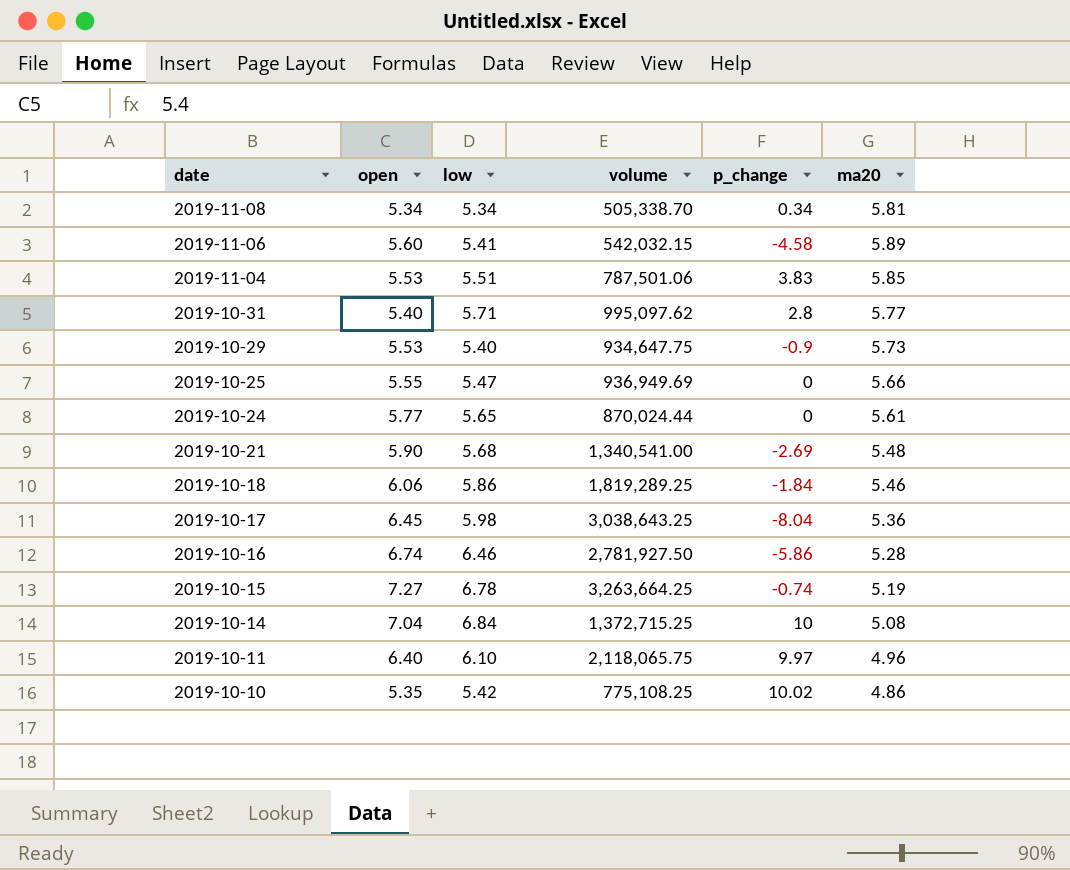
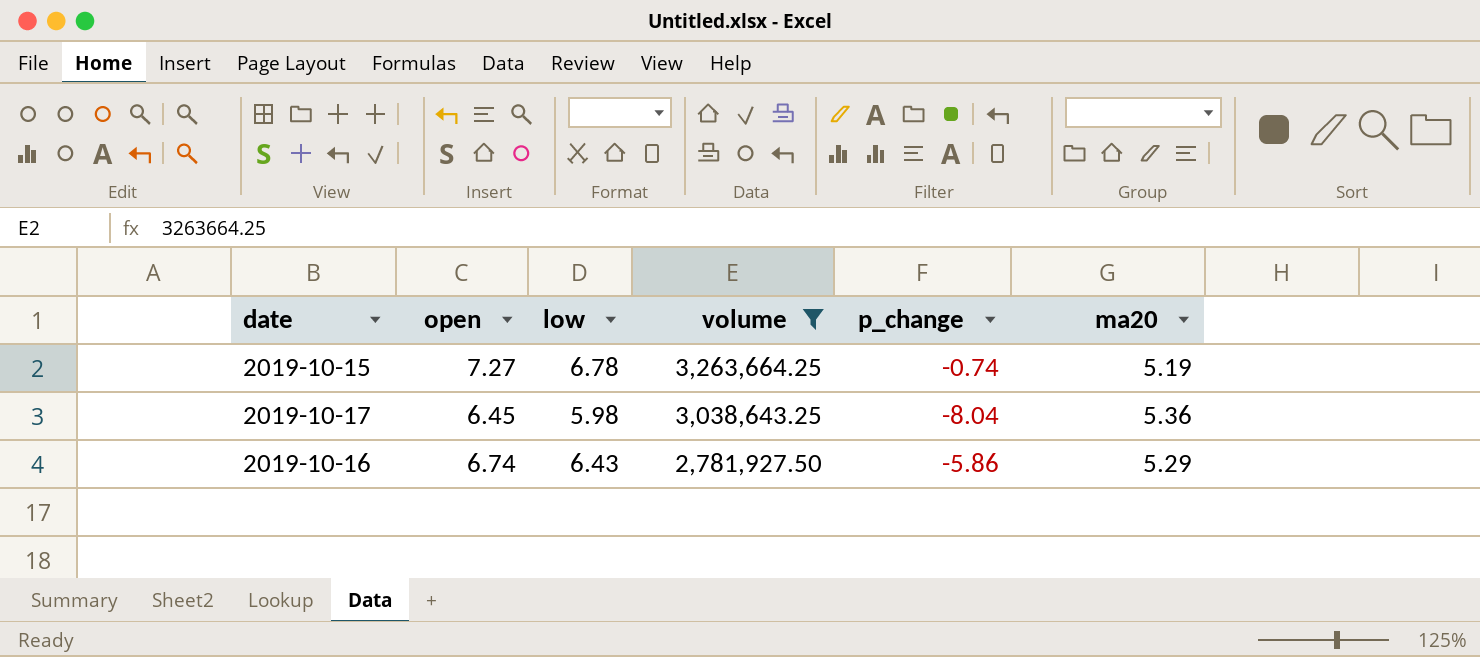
filter: none -> volume >= 2,781,927.50
row order: date descending -> volume descending
2019-10-16 | low: 6.46 -> 6.43
2019-10-16 | ma20: 5.28 -> 5.29

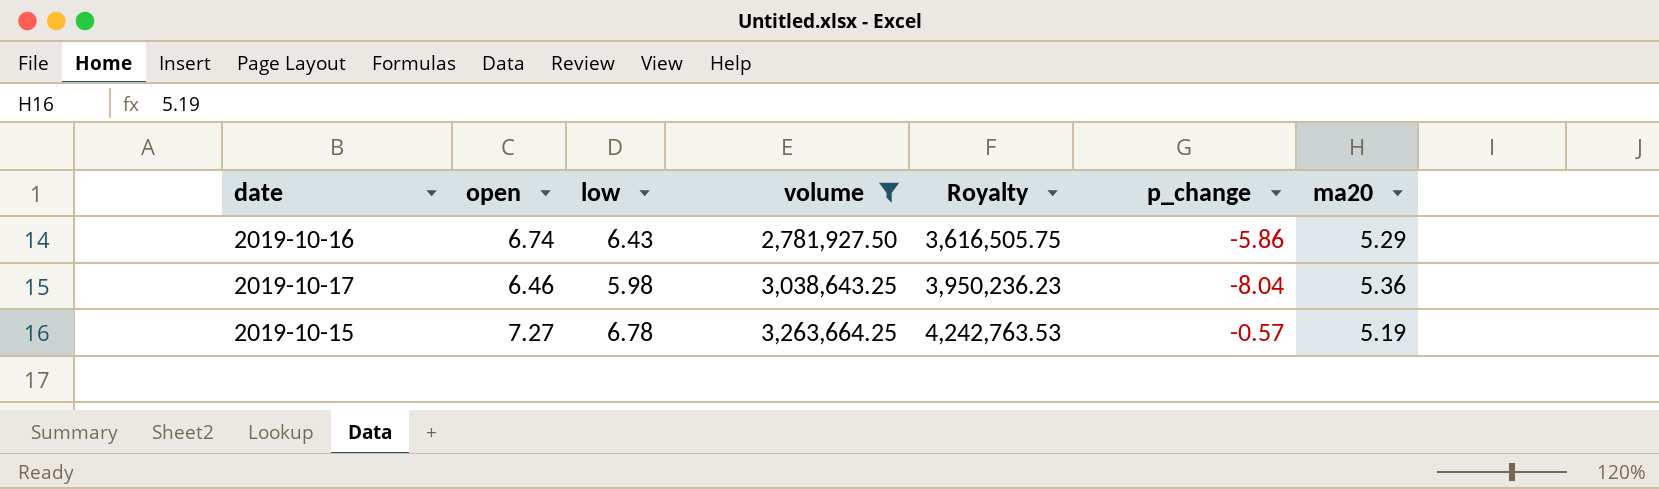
row order: volume descending -> volume ascending
column Royalty | formula: none -> [volume] * 1.3
2019-10-17 | open: 6.45 -> 6.46
2019-10-15 | p_change: -0.74 -> -0.57

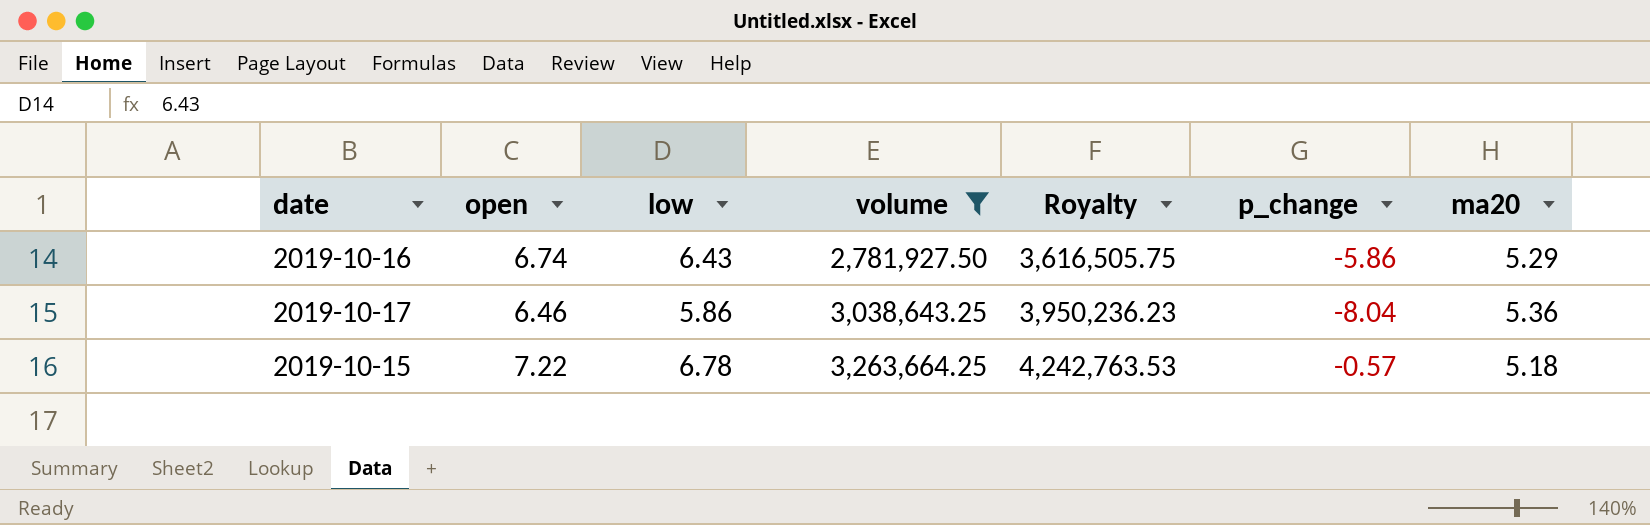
2019-10-17 | low: 5.98 -> 5.86
2019-10-15 | open: 7.27 -> 7.22
2019-10-15 | ma20: 5.19 -> 5.18

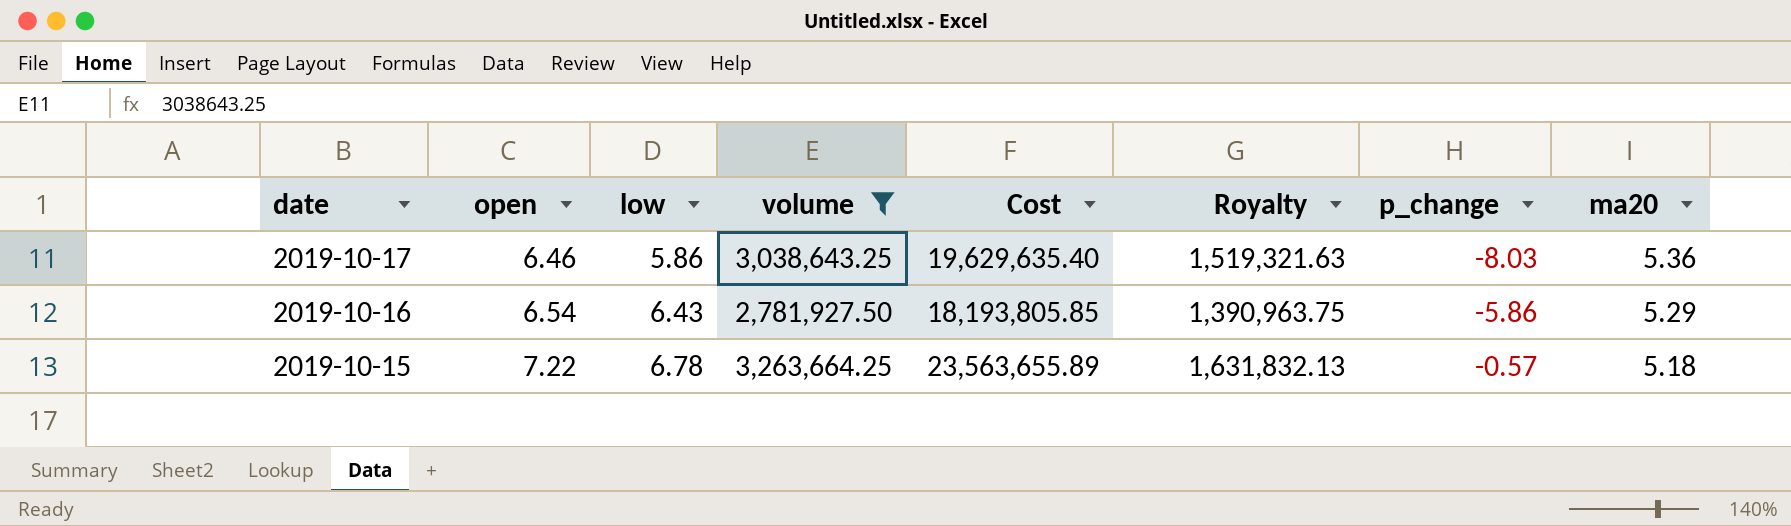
row order: volume ascending -> date descending
column Cost | formula: none -> [open] * [volume]
column Royalty | formula: [volume] * 1.3 -> [volume] * 0.5
2019-10-17 | p_change: -8.04 -> -8.03
2019-10-16 | open: 6.74 -> 6.54

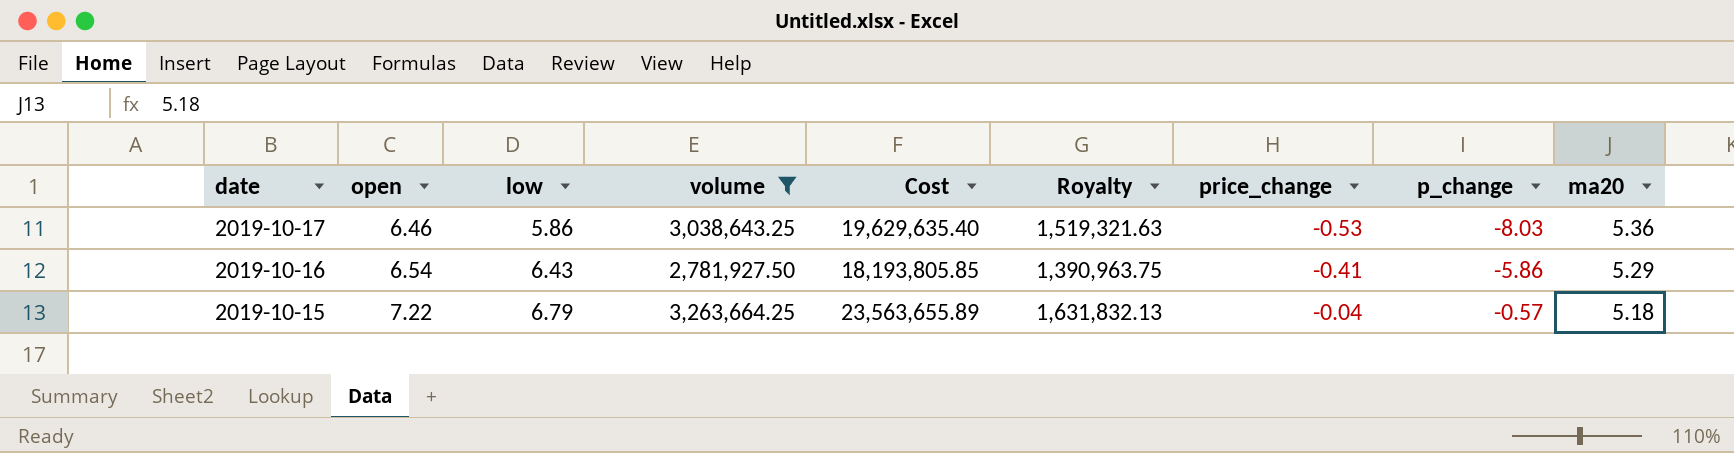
column price_change | position: none -> 7
2019-10-15 | low: 6.78 -> 6.79

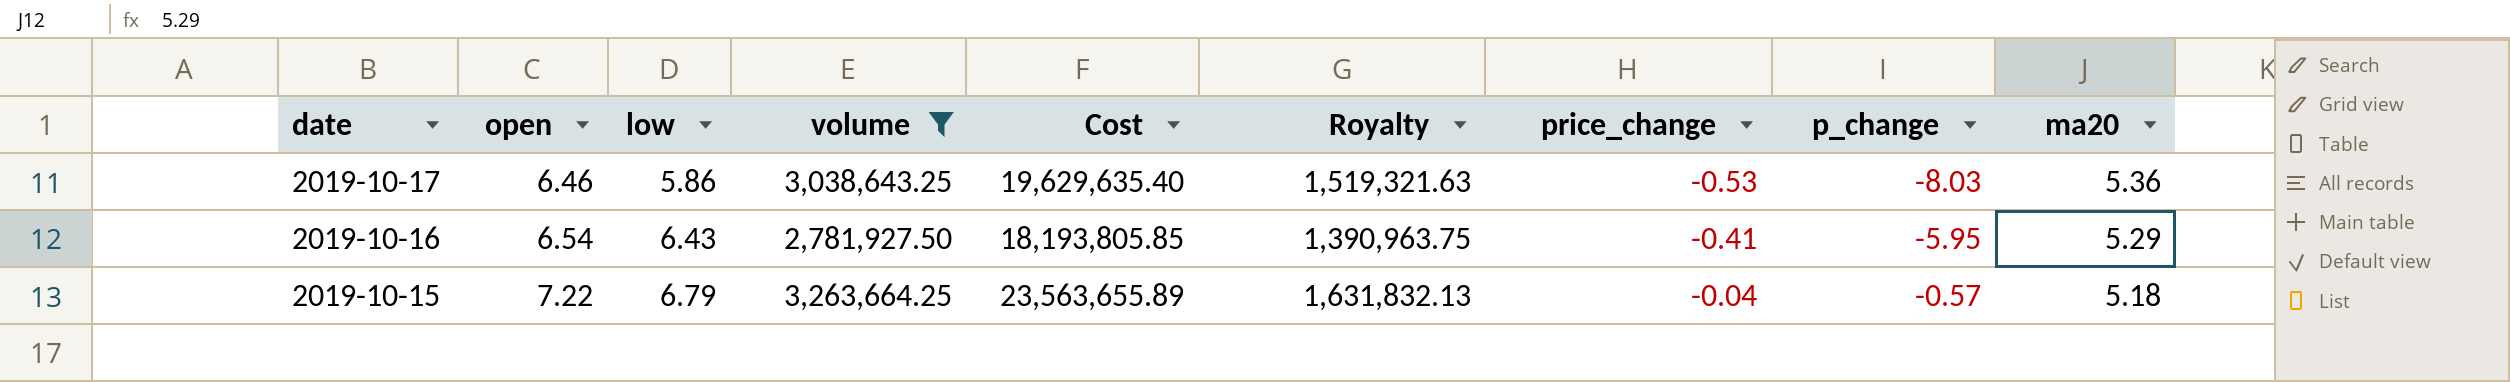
2019-10-16 | p_change: -5.86 -> -5.95

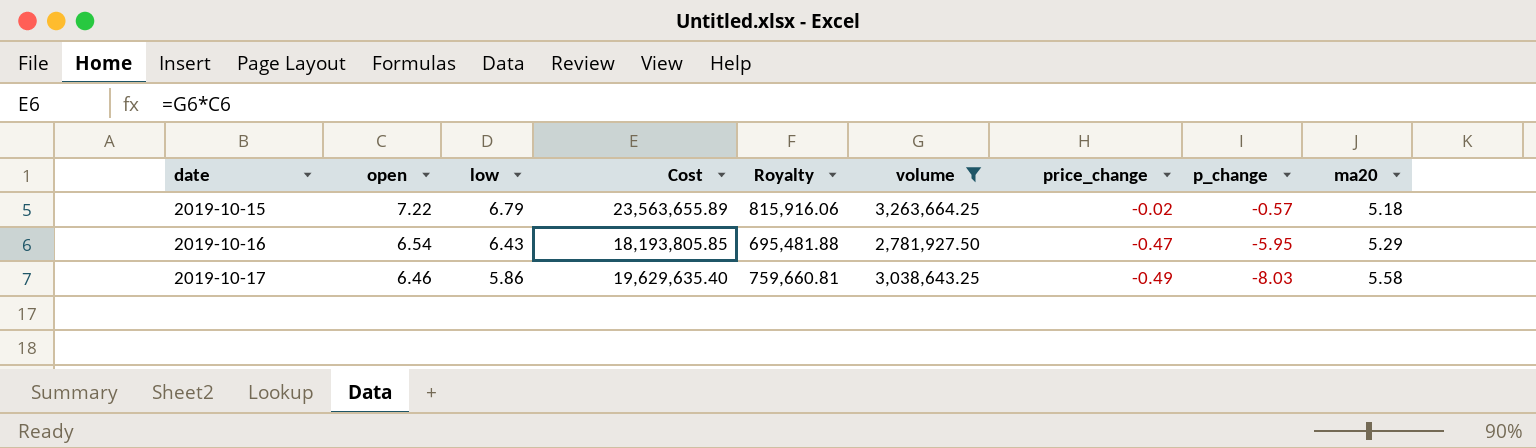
row order: date descending -> date ascending
column Royalty | formula: [volume] * 0.5 -> [volume] * 0.25
column volume | position: 4 -> 6
2019-10-15 | price_change: -0.04 -> -0.02
2019-10-16 | price_change: -0.41 -> -0.47
2019-10-17 | price_change: -0.53 -> -0.49
2019-10-17 | ma20: 5.36 -> 5.58

